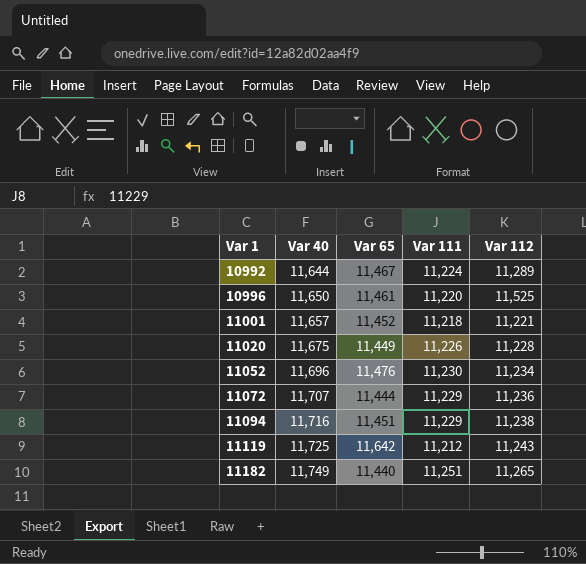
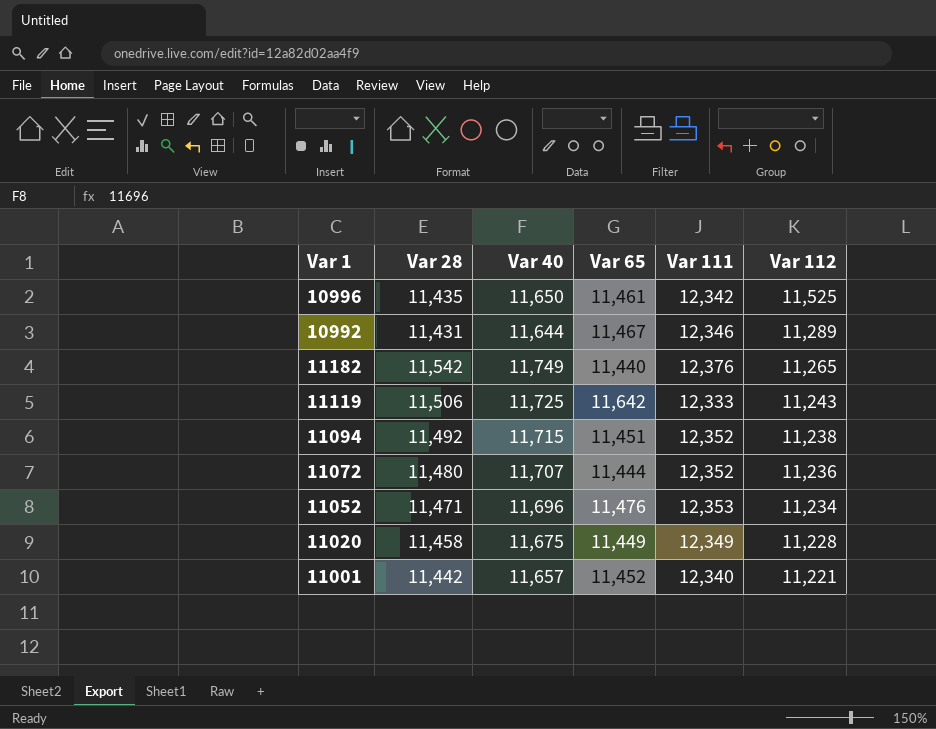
row order: Var 1 ascending -> Var 112 descending
column Var 28 | position: none -> 2
10996 | Var 111: 11,220 -> 12,342
10992 | Var 111: 11,224 -> 12,346
11182 | Var 111: 11,251 -> 12,376
11119 | Var 111: 11,212 -> 12,333
11094 | Var 40: 11,716 -> 11,715
11094 | Var 111: 11,229 -> 12,352
11072 | Var 111: 11,229 -> 12,352
11052 | Var 111: 11,230 -> 12,353
11020 | Var 111: 11,226 -> 12,349
11001 | Var 111: 11,218 -> 12,340

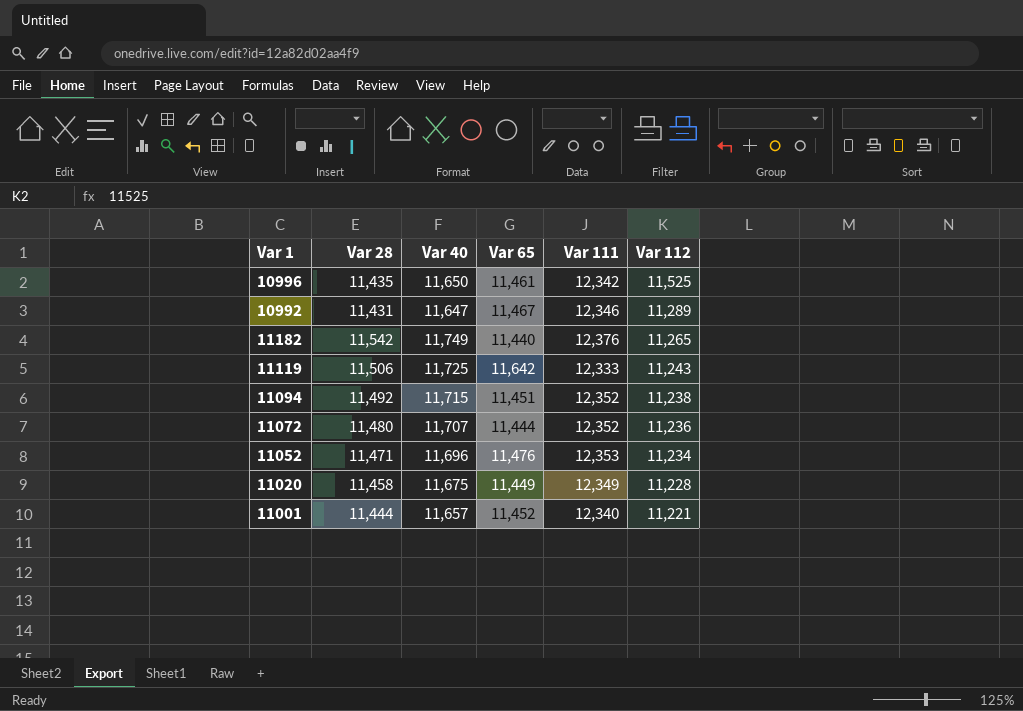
10992 | Var 40: 11,644 -> 11,647
11001 | Var 28: 11,442 -> 11,444

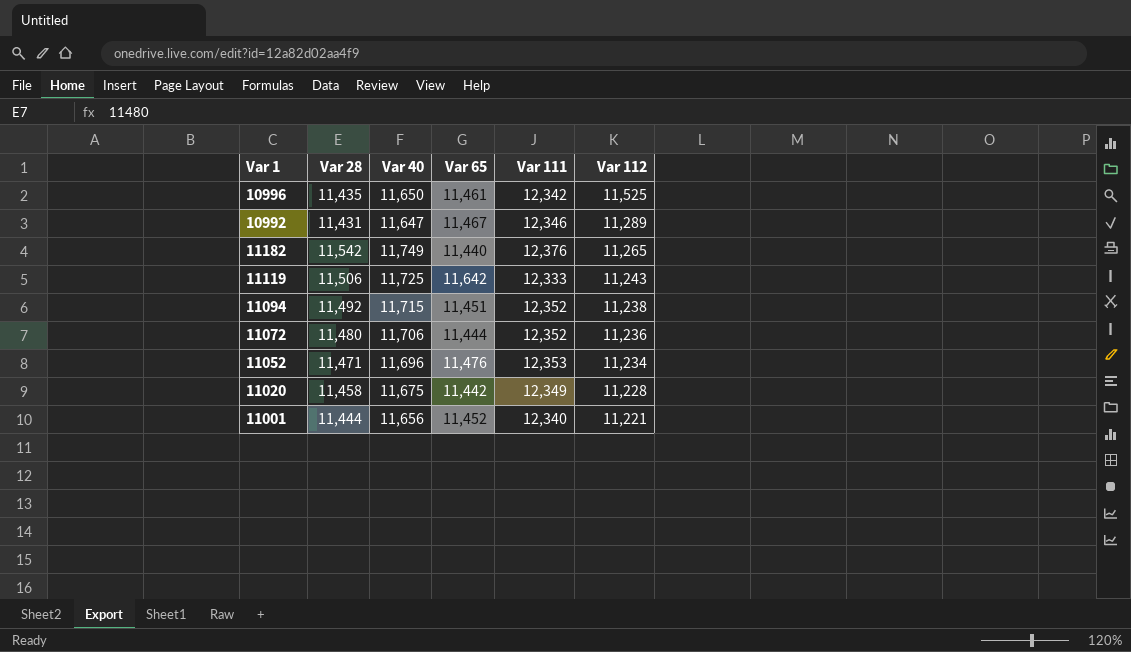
11072 | Var 40: 11,707 -> 11,706
11020 | Var 65: 11,449 -> 11,442
11001 | Var 40: 11,657 -> 11,656

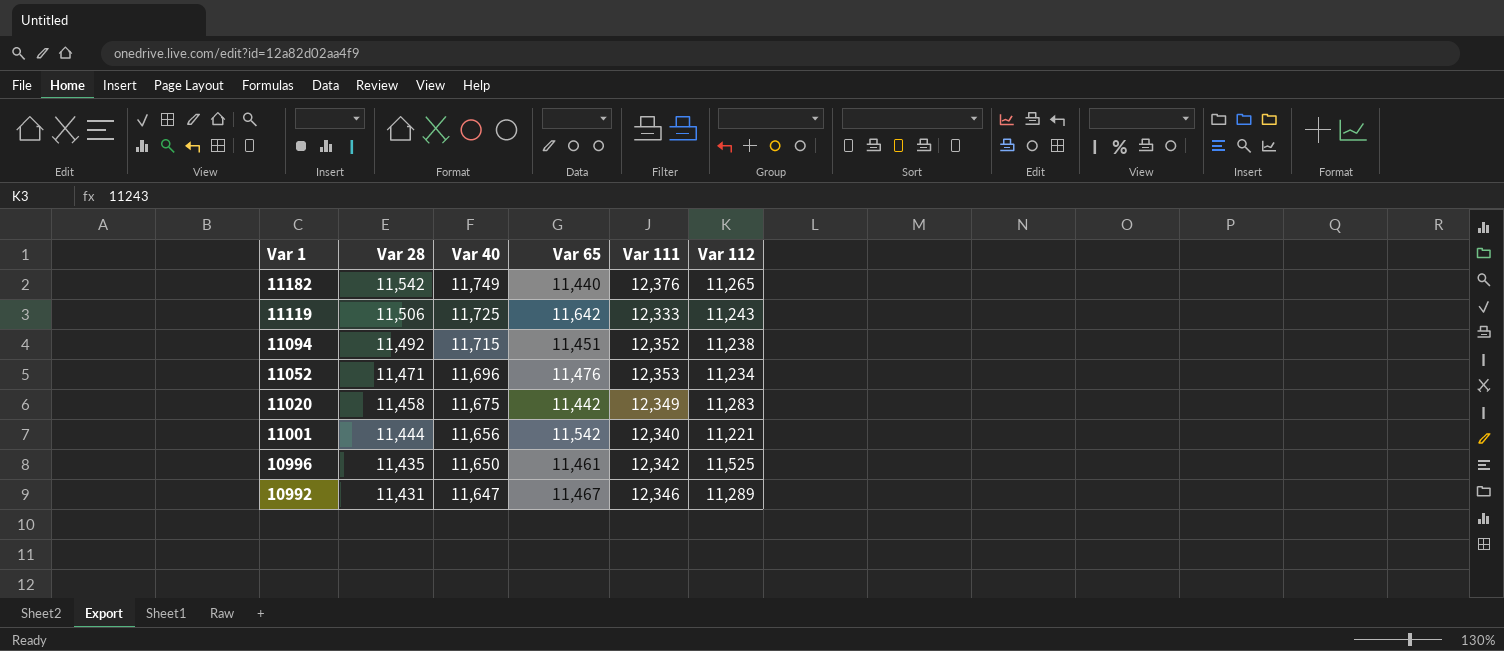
row order: Var 112 descending -> Var 1 descending
row 11072: 11,480 | 11,706 | 11,444 | 12,352 | 11,236 -> none
11020 | Var 112: 11,228 -> 11,283
11001 | Var 65: 11,452 -> 11,542

